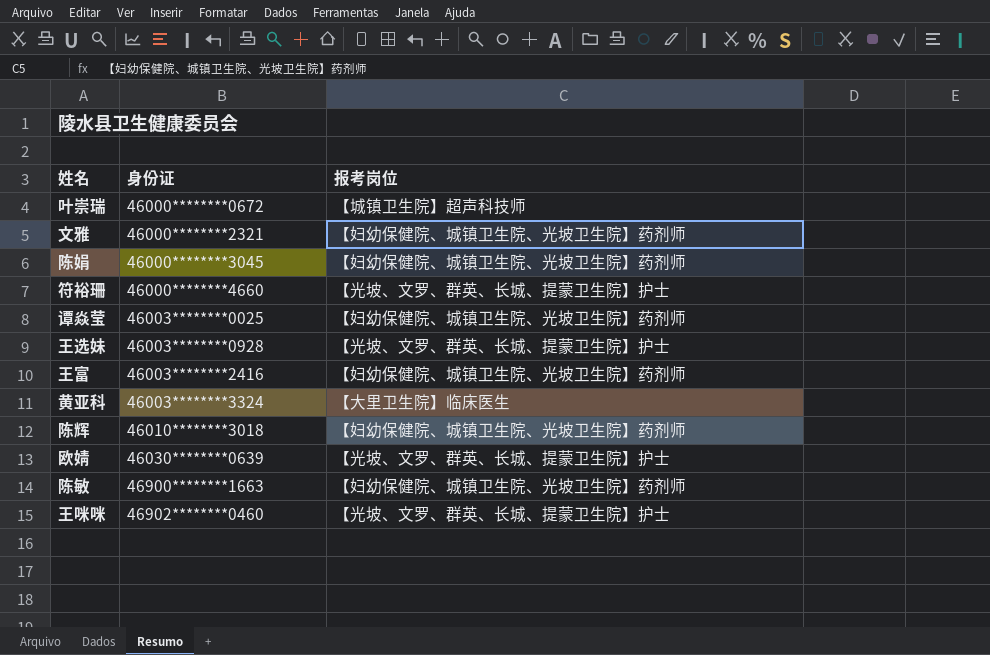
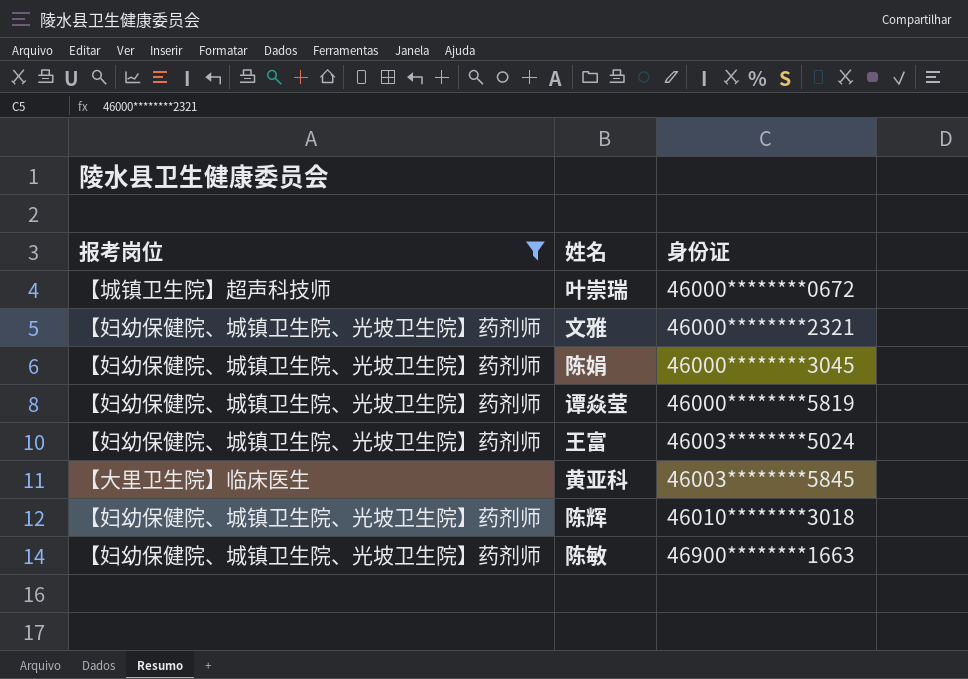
filter: none -> 报考岗位 != 【光坡、文罗、群英、长城、提蒙卫生院】护士
column 报考岗位 | position: 3 -> 1
谭焱莹 | 身份证: 46003********0025 -> 46000********5819
王富 | 身份证: 46003********2416 -> 46003********5024
黄亚科 | 身份证: 46003********3324 -> 46003********5845

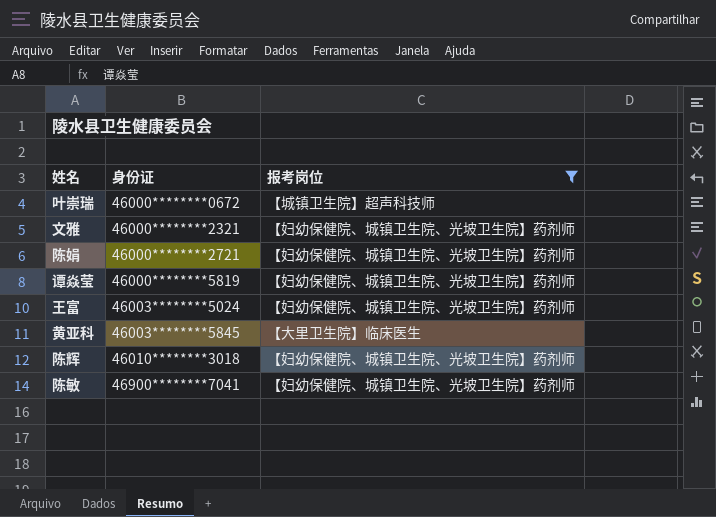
column 报考岗位 | position: 1 -> 3
陈娟 | 身份证: 46000********3045 -> 46000********2721
陈敏 | 身份证: 46900********1663 -> 46900********7041

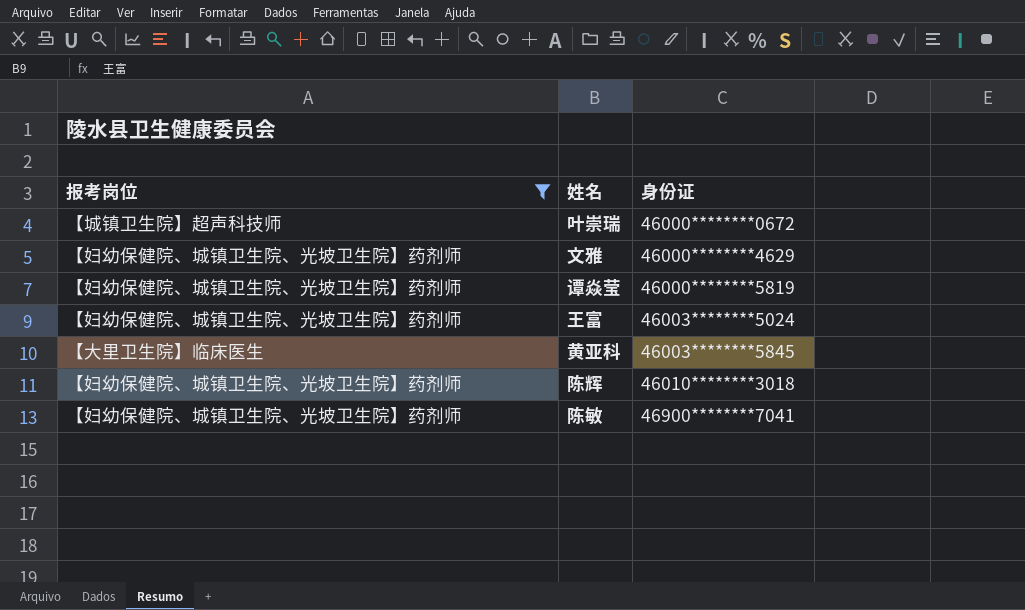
column 报考岗位 | position: 3 -> 1
row 陈娟: 46000********2721 | 【妇幼保健院、城镇卫生院、光坡卫生院】药剂师 -> none
文雅 | 身份证: 46000********2321 -> 46000********4629

